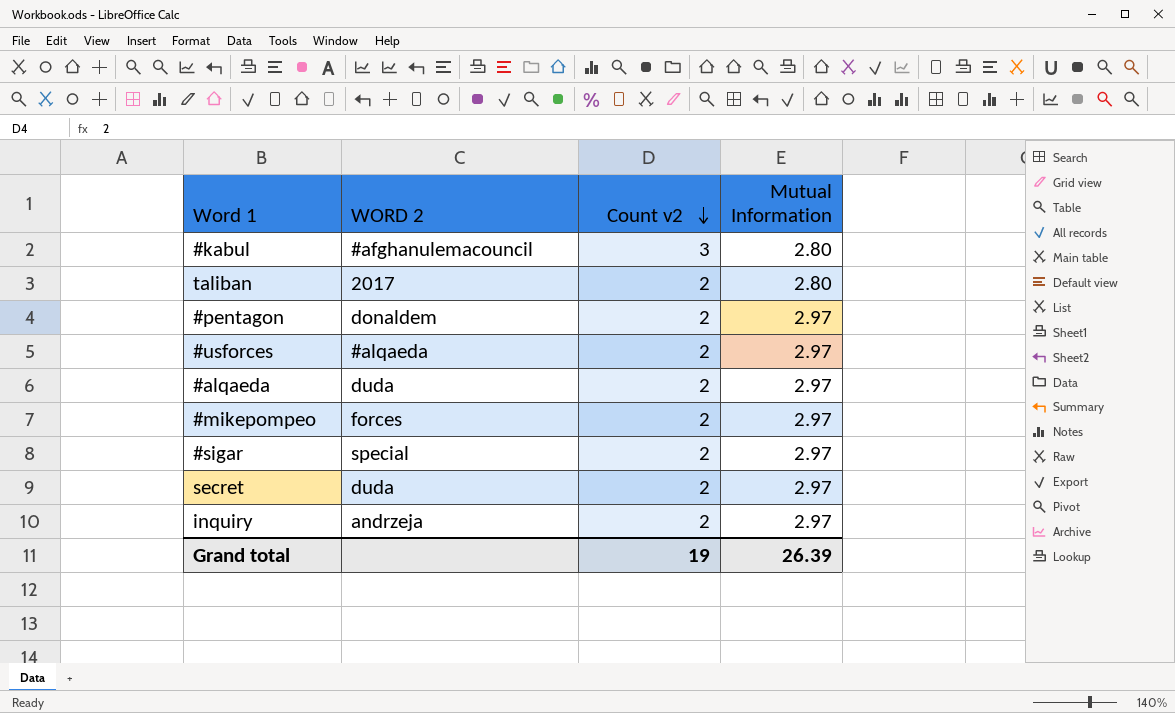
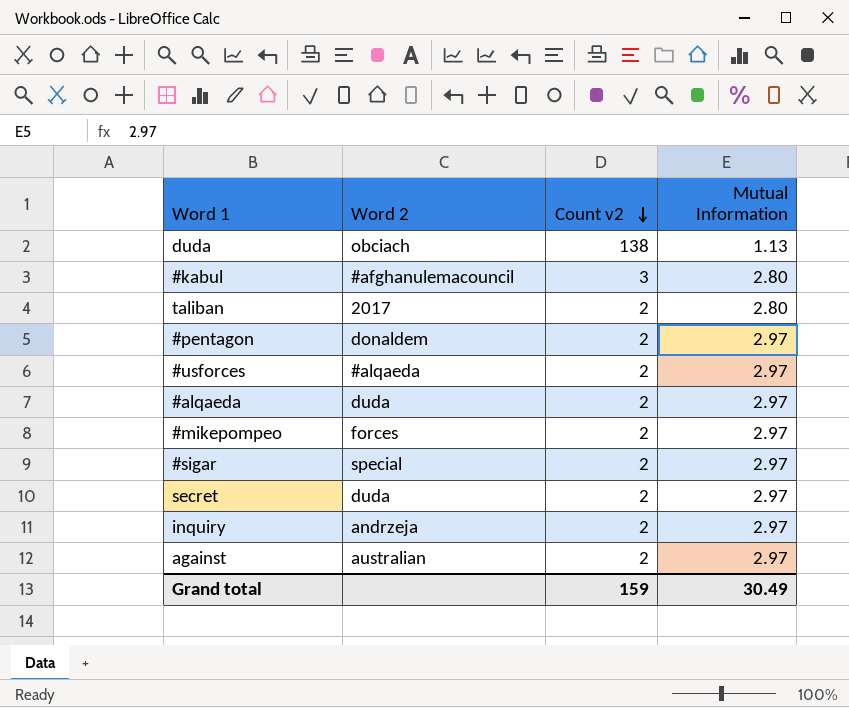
column name: WORD 2 -> Word 2
row duda: none -> obciach | 138 | 1.13
row against: none -> australian | 2 | 2.97
Grand total | Count v2: 19 -> 159
Grand total | Mutual Information: 26.39 -> 30.49

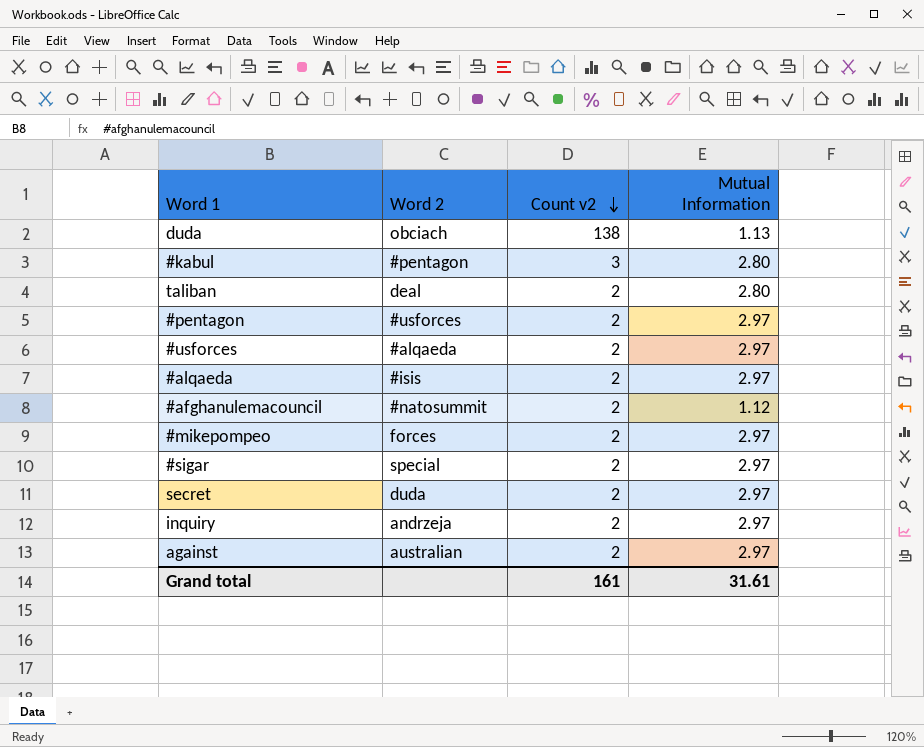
#kabul | Word 2: #afghanulemacouncil -> #pentagon
taliban | Word 2: 2017 -> deal
#pentagon | Word 2: donaldem -> #usforces
#alqaeda | Word 2: duda -> #isis
row #afghanulemacouncil: none -> #natosummit | 2 | 1.12
Grand total | Count v2: 159 -> 161
Grand total | Mutual Information: 30.49 -> 31.61

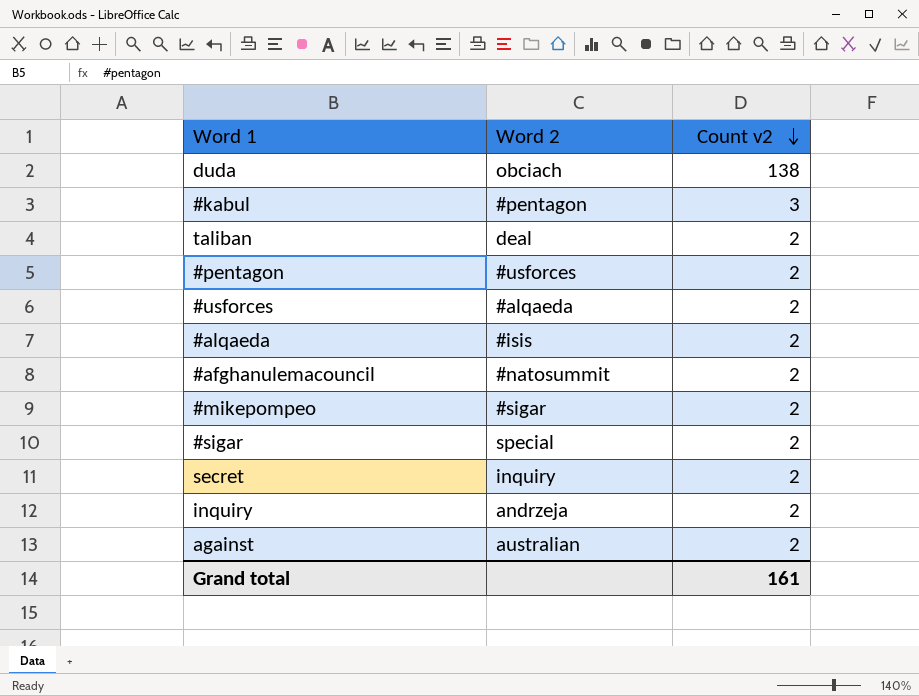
column Mutual Information | position: 4 -> none
#mikepompeo | Word 2: forces -> #sigar
secret | Word 2: duda -> inquiry

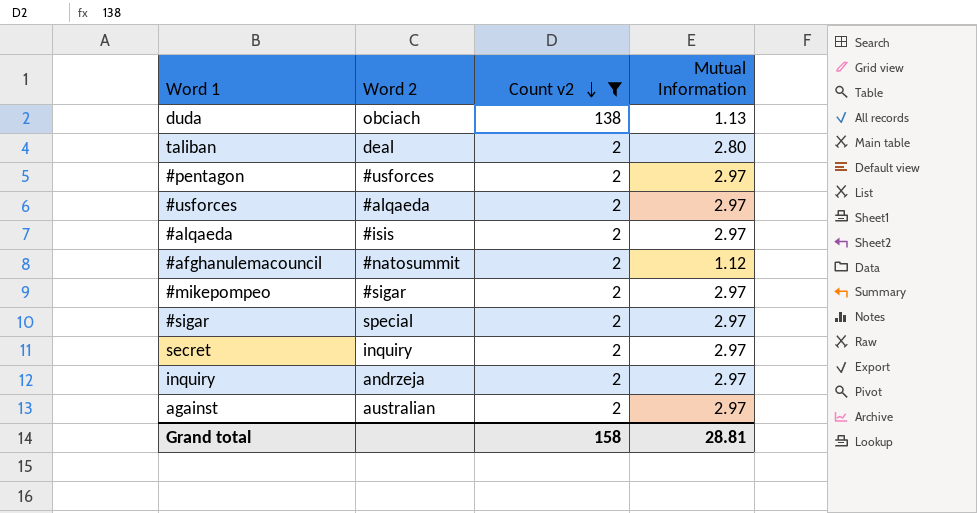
filter: none -> Count v2 != 3
column Mutual Information | position: none -> 4
Grand total | Count v2: 161 -> 158

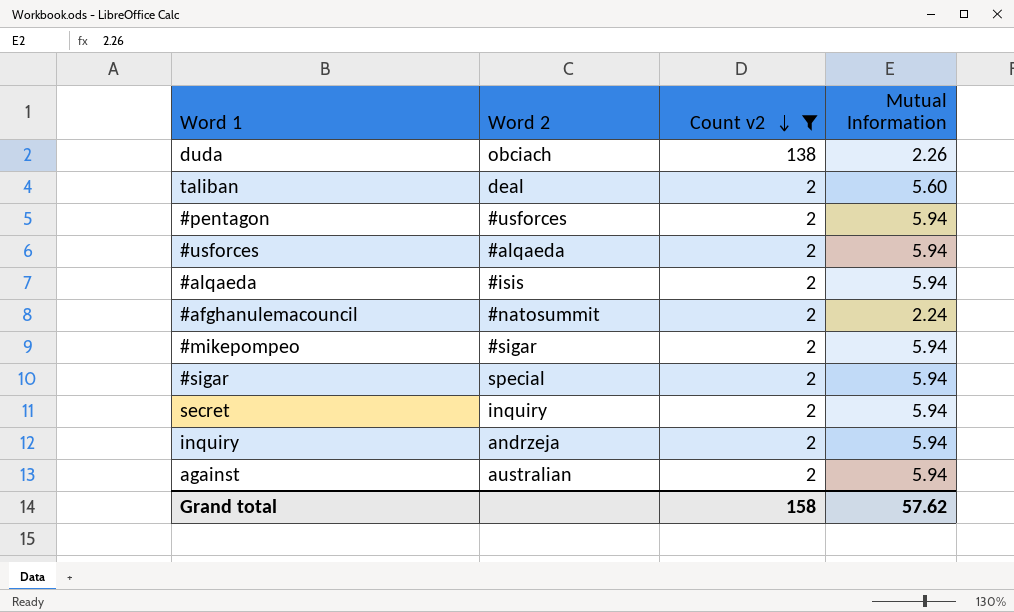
duda | Mutual Information: 1.13 -> 2.26
taliban | Mutual Information: 2.80 -> 5.60
#pentagon | Mutual Information: 2.97 -> 5.94
#usforces | Mutual Information: 2.97 -> 5.94
#alqaeda | Mutual Information: 2.97 -> 5.94
#afghanulemacouncil | Mutual Information: 1.12 -> 2.24
#mikepompeo | Mutual Information: 2.97 -> 5.94
#sigar | Mutual Information: 2.97 -> 5.94
secret | Mutual Information: 2.97 -> 5.94
inquiry | Mutual Information: 2.97 -> 5.94
against | Mutual Information: 2.97 -> 5.94
Grand total | Mutual Information: 28.81 -> 57.62

